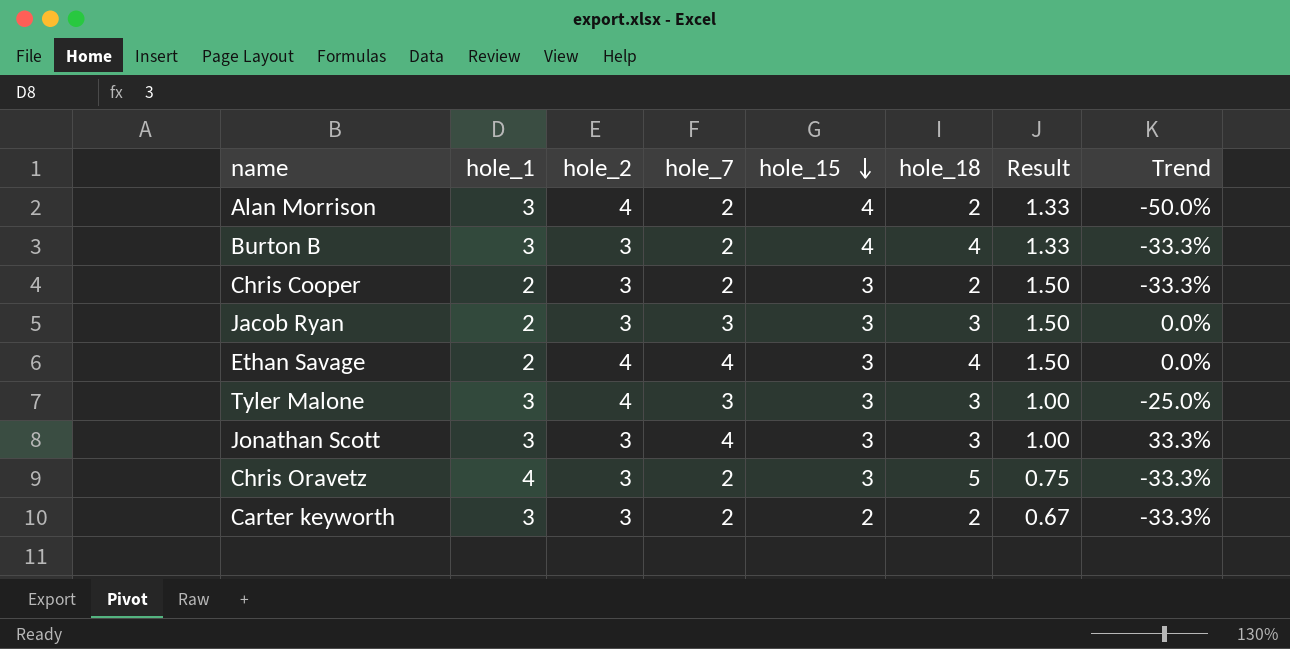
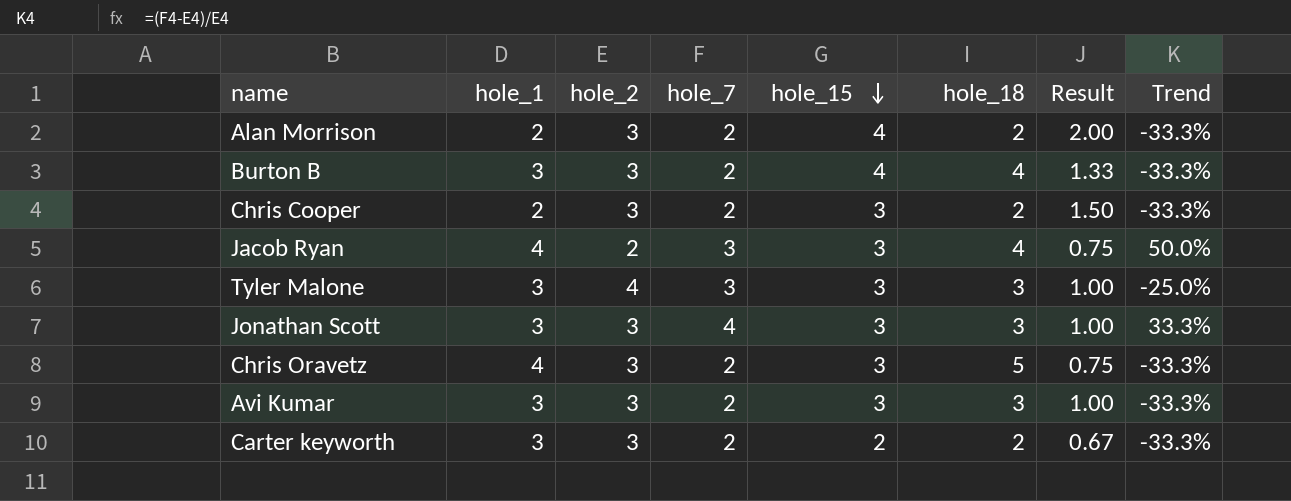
row Ethan Savage: 2 | 4 | 4 | 3 | 4 | 1.50 | 0.0% -> none
Alan Morrison | hole_1: 3 -> 2
Alan Morrison | hole_2: 4 -> 3
Alan Morrison | Result: 1.33 -> 2.00
Alan Morrison | Trend: -50.0% -> -33.3%
Jacob Ryan | hole_1: 2 -> 4
Jacob Ryan | hole_2: 3 -> 2
Jacob Ryan | hole_18: 3 -> 4
Jacob Ryan | Result: 1.50 -> 0.75
Jacob Ryan | Trend: 0.0% -> 50.0%
row Avi Kumar: none -> 3 | 3 | 2 | 3 | 3 | 1.00 | -33.3%

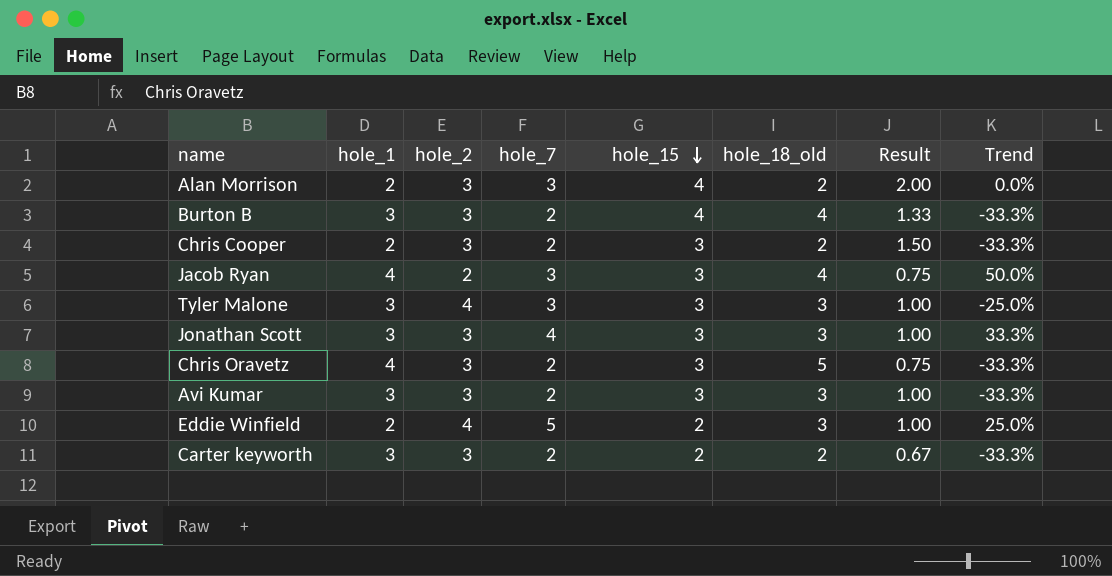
column name: hole_18 -> hole_18_old
Alan Morrison | hole_7: 2 -> 3
Alan Morrison | Trend: -33.3% -> 0.0%
row Eddie Winfield: none -> 2 | 4 | 5 | 2 | 3 | 1.00 | 25.0%

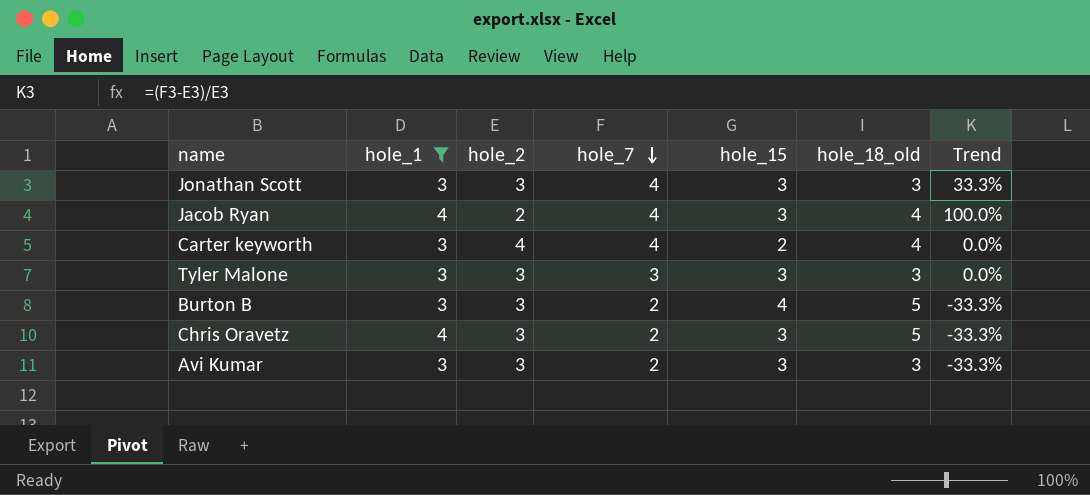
filter: none -> hole_1 != 2
row order: hole_15 descending -> hole_7 descending
column Result | formula: [hole_15] / [hole_1] -> none
Jacob Ryan | hole_7: 3 -> 4
Jacob Ryan | Trend: 50.0% -> 100.0%
Carter keyworth | hole_2: 3 -> 4
Carter keyworth | hole_7: 2 -> 4
Carter keyworth | hole_18_old: 2 -> 4
Carter keyworth | Trend: -33.3% -> 0.0%
Tyler Malone | hole_2: 4 -> 3
Tyler Malone | Trend: -25.0% -> 0.0%
Burton B | hole_18_old: 4 -> 5

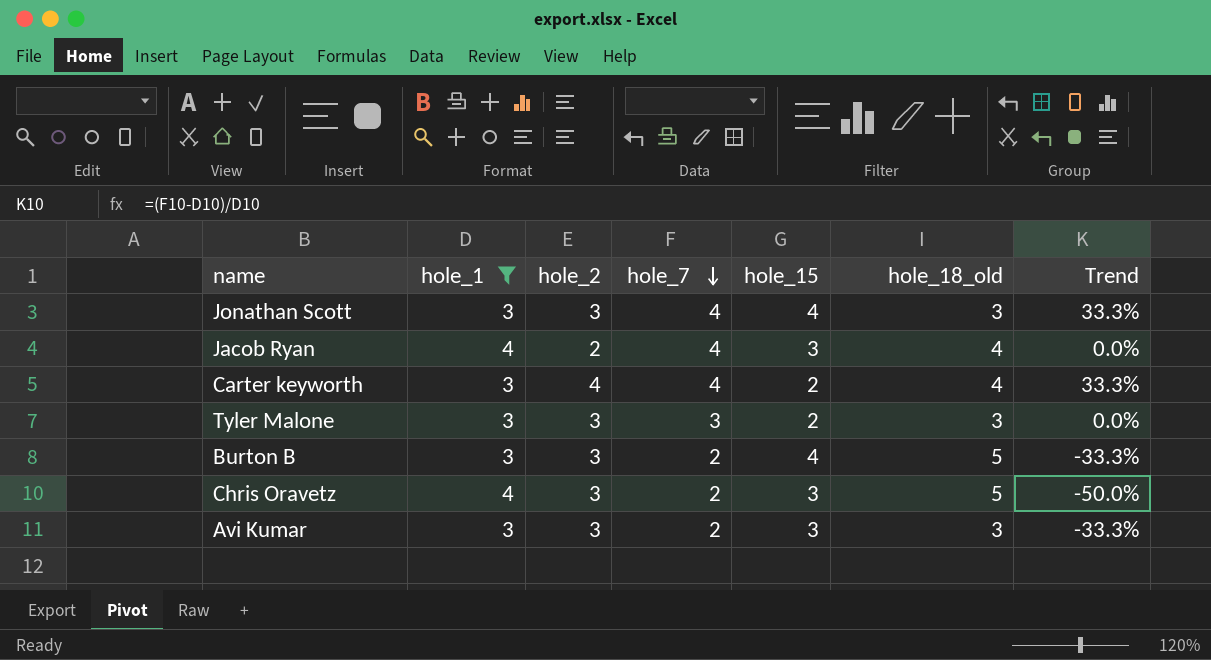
column Trend | formula: ([hole_7] - [hole_2]) / [hole_2] -> ([hole_7] - [hole_1]) / [hole_1]
Jonathan Scott | hole_15: 3 -> 4
Tyler Malone | hole_15: 3 -> 2

